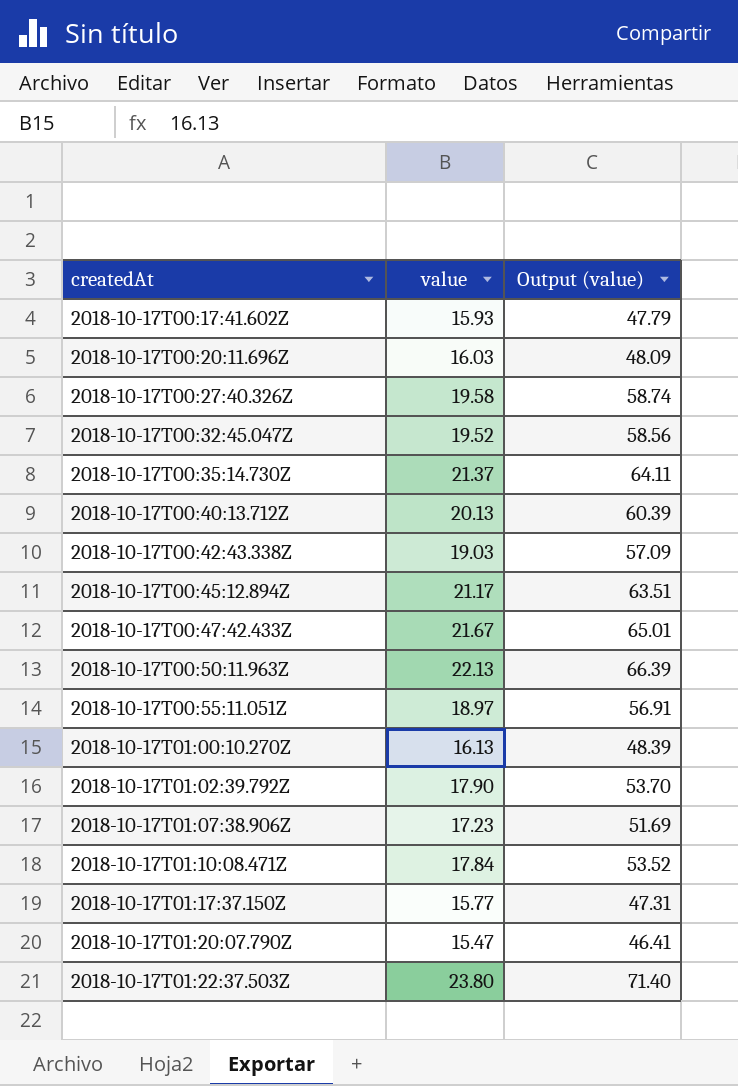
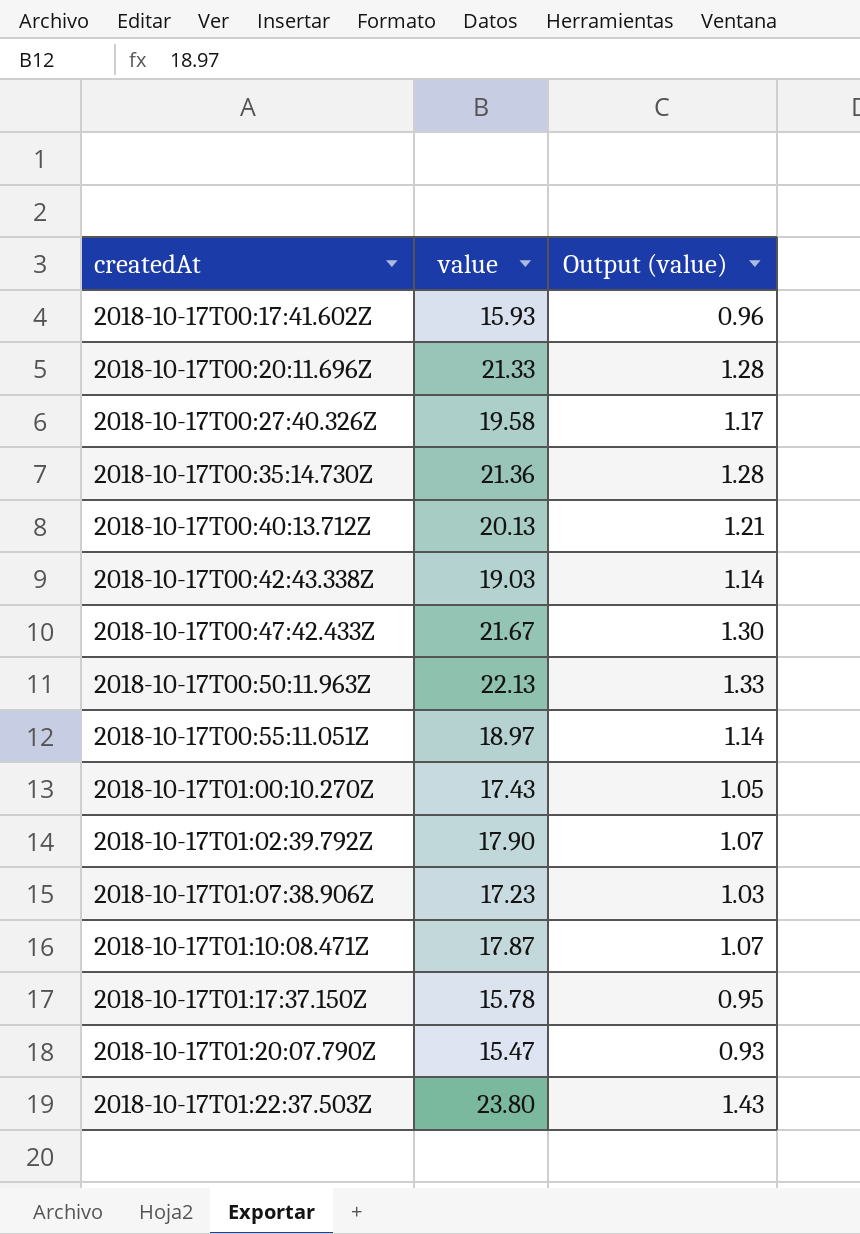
column Output (value) | formula: [value] * 3 -> [value] * 0.06
row 2018-10-17T00:32:45.047Z: 19.52 | 58.56 -> none
row 2018-10-17T00:45:12.894Z: 21.17 | 63.51 -> none
2018-10-17T00:20:11.696Z | value: 16.03 -> 21.33
2018-10-17T00:35:14.730Z | value: 21.37 -> 21.36
2018-10-17T01:00:10.270Z | value: 16.13 -> 17.43
2018-10-17T01:10:08.471Z | value: 17.84 -> 17.87
2018-10-17T01:17:37.150Z | value: 15.77 -> 15.78

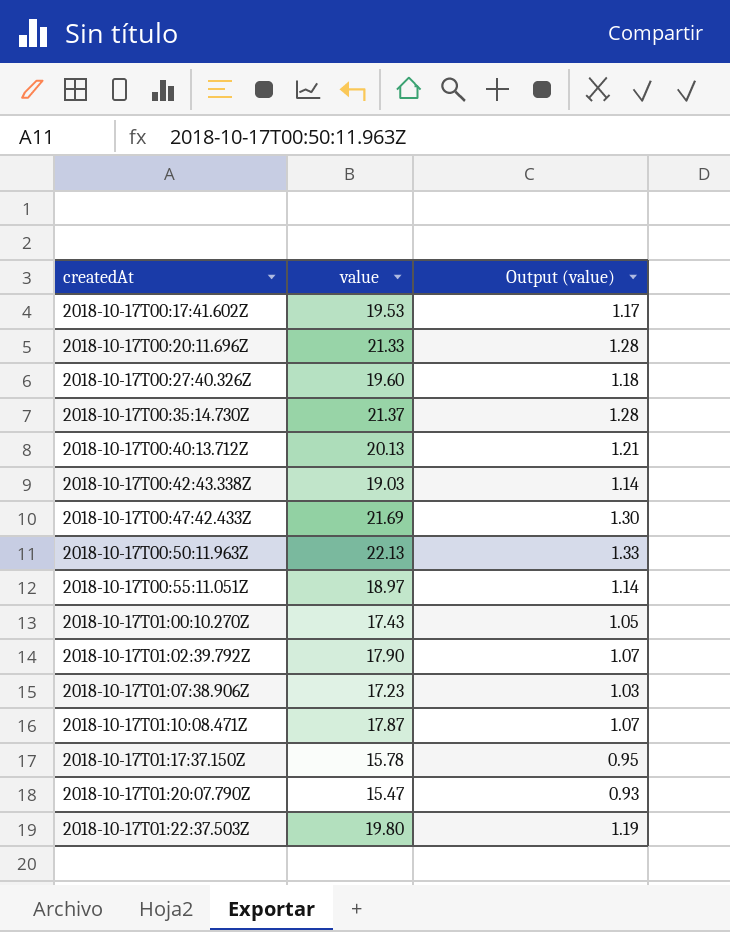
2018-10-17T00:17:41.602Z | value: 15.93 -> 19.53
2018-10-17T00:17:41.602Z | Output (value): 0.96 -> 1.17
2018-10-17T00:27:40.326Z | value: 19.58 -> 19.60
2018-10-17T00:27:40.326Z | Output (value): 1.17 -> 1.18
2018-10-17T00:35:14.730Z | value: 21.36 -> 21.37
2018-10-17T00:47:42.433Z | value: 21.67 -> 21.69
2018-10-17T01:22:37.503Z | value: 23.80 -> 19.80
2018-10-17T01:22:37.503Z | Output (value): 1.43 -> 1.19

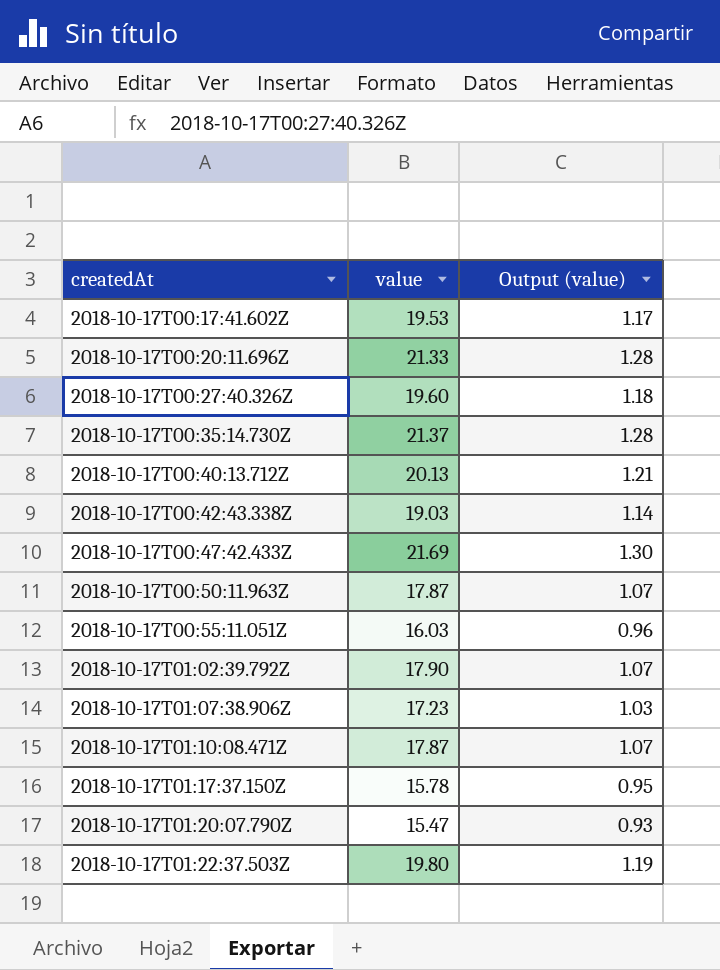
row 2018-10-17T01:00:10.270Z: 17.43 | 1.05 -> none
2018-10-17T00:50:11.963Z | value: 22.13 -> 17.87
2018-10-17T00:50:11.963Z | Output (value): 1.33 -> 1.07
2018-10-17T00:55:11.051Z | value: 18.97 -> 16.03
2018-10-17T00:55:11.051Z | Output (value): 1.14 -> 0.96

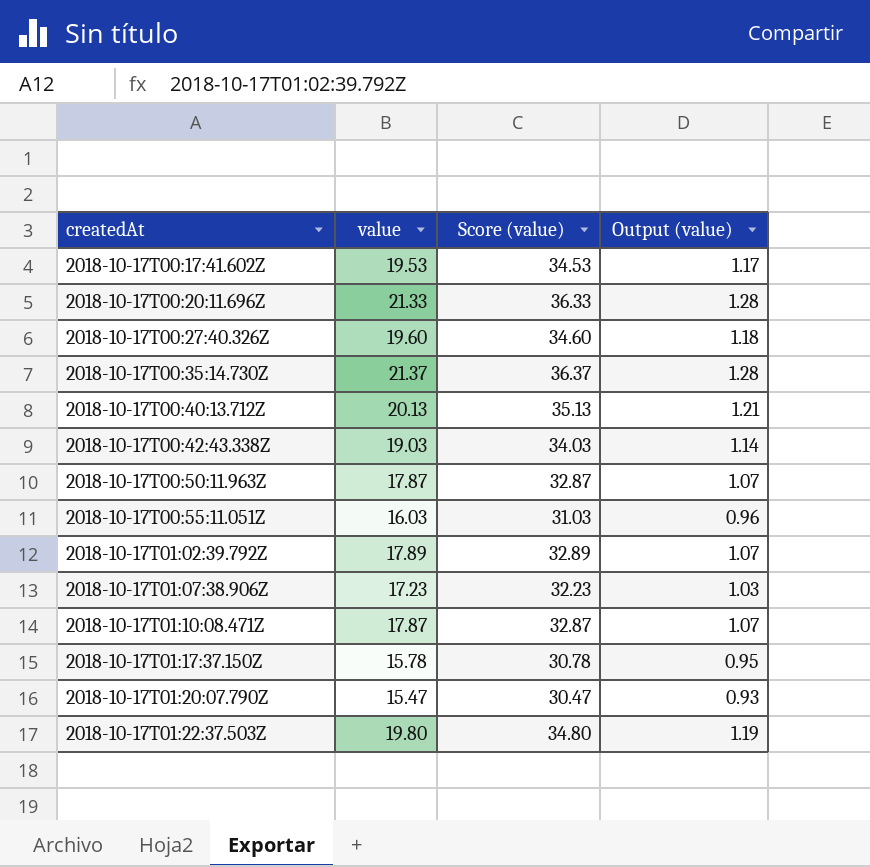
column Score (value) | formula: none -> [value] + 15
row 2018-10-17T00:47:42.433Z: 21.69 | 1.30 -> none
2018-10-17T01:02:39.792Z | value: 17.90 -> 17.89

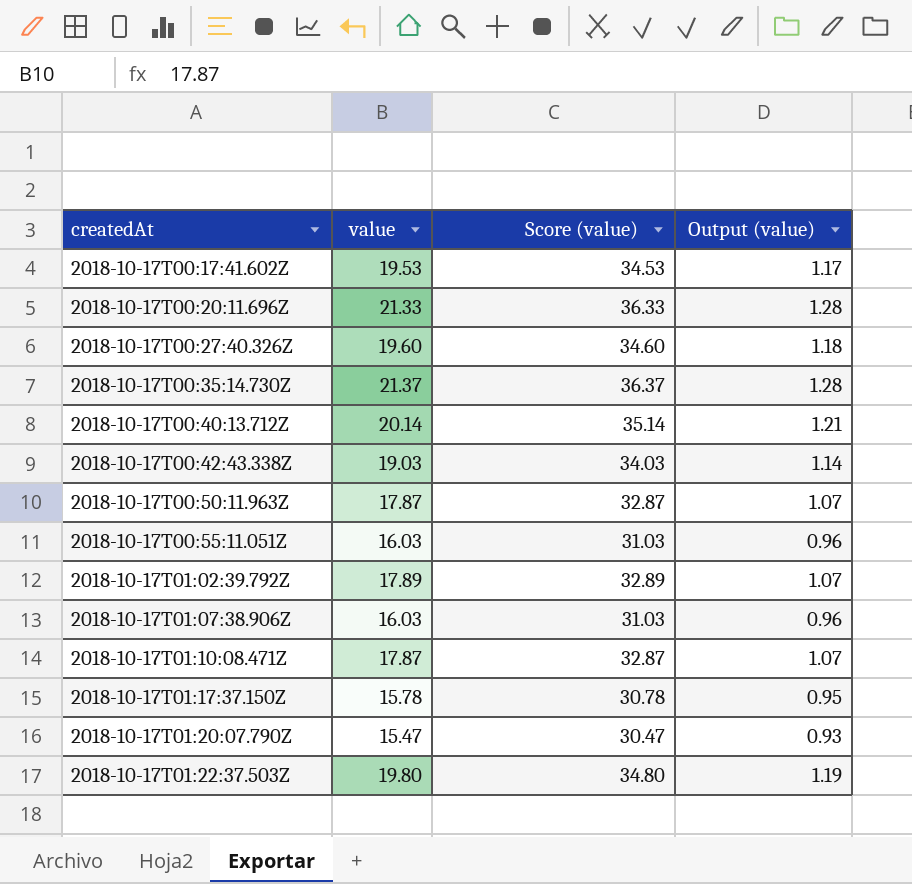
2018-10-17T00:40:13.712Z | value: 20.13 -> 20.14
2018-10-17T00:40:13.712Z | Score (value): 35.13 -> 35.14
2018-10-17T01:07:38.906Z | value: 17.23 -> 16.03
2018-10-17T01:07:38.906Z | Score (value): 32.23 -> 31.03
2018-10-17T01:07:38.906Z | Output (value): 1.03 -> 0.96

